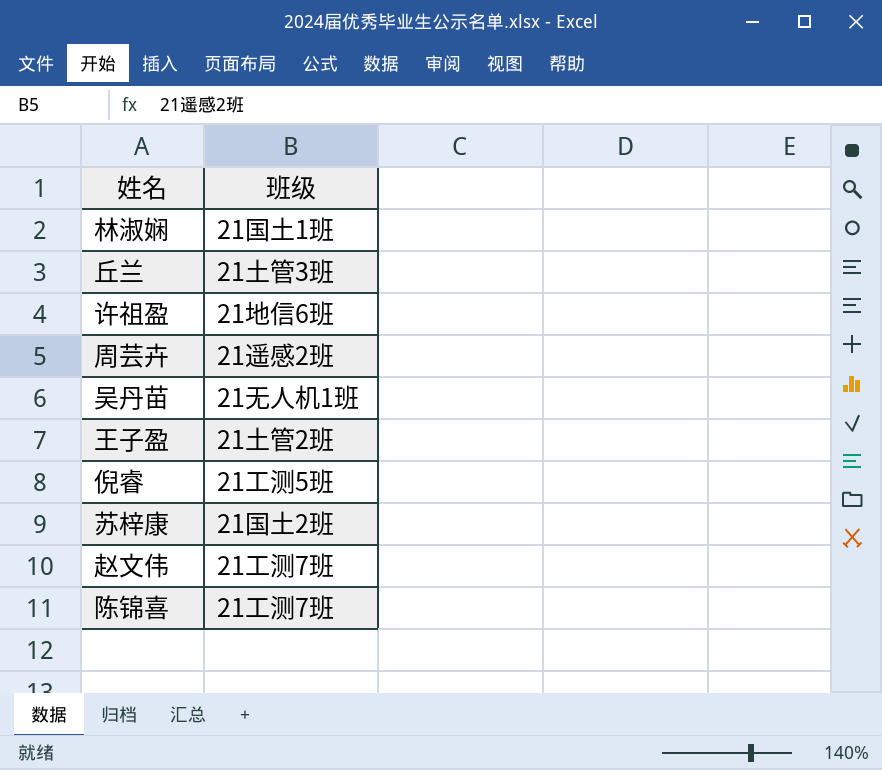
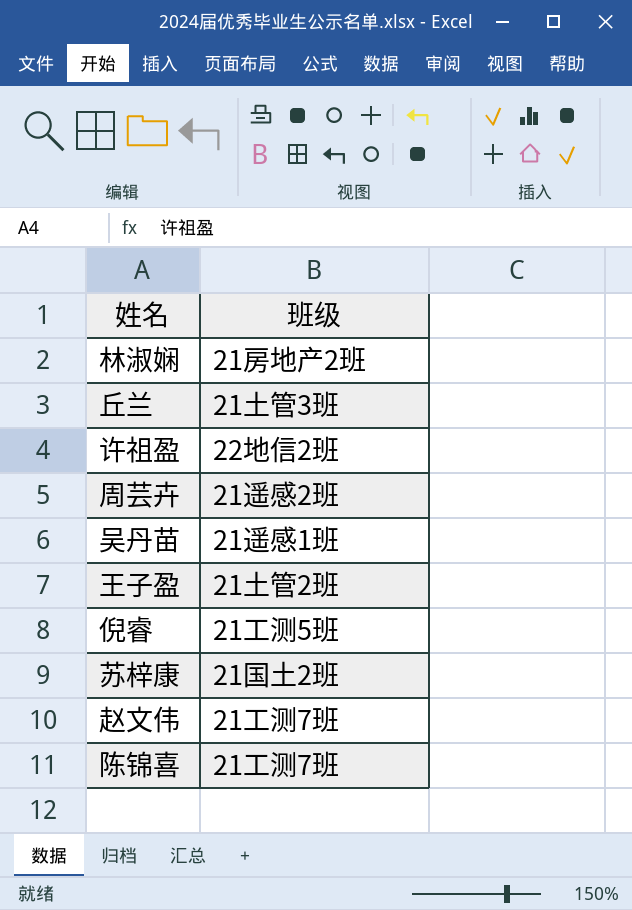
林淑娴 | 班级: 21国土1班 -> 21房地产2班
许祖盈 | 班级: 21地信6班 -> 22地信2班
吴丹苗 | 班级: 21无人机1班 -> 21遥感1班

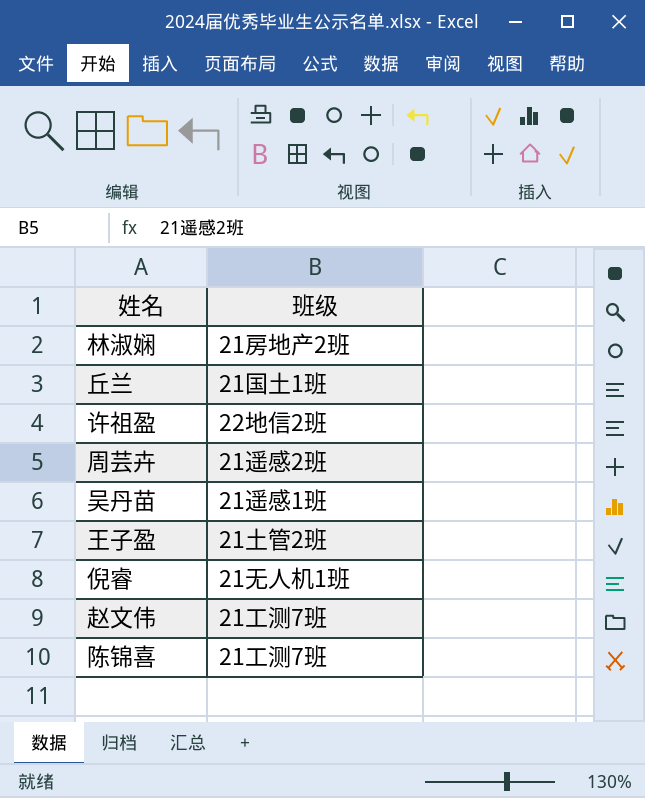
row 苏梓康: 21国土2班 -> none
丘兰 | 班级: 21土管3班 -> 21国土1班
倪睿 | 班级: 21工测5班 -> 21无人机1班

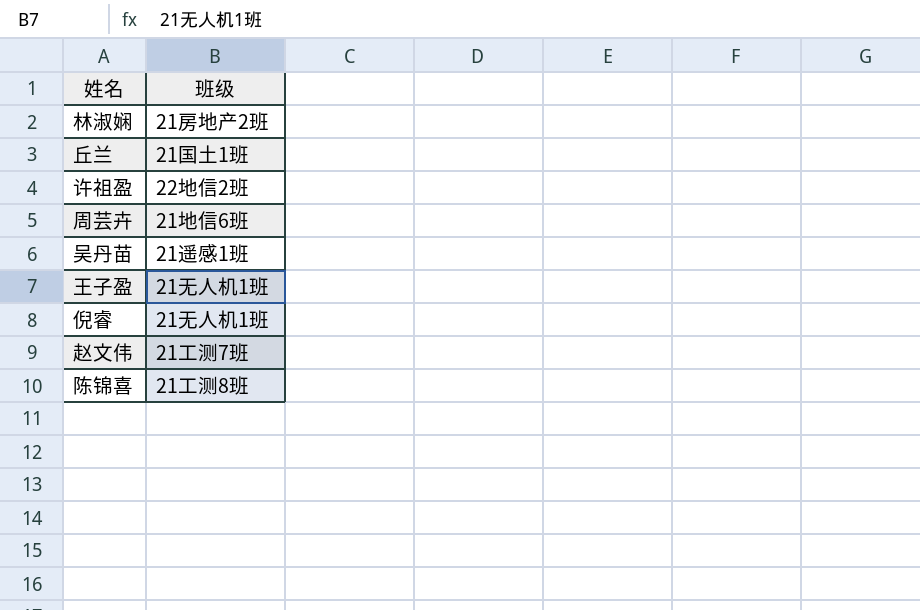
周芸卉 | 班级: 21遥感2班 -> 21地信6班
王子盈 | 班级: 21土管2班 -> 21无人机1班
陈锦喜 | 班级: 21工测7班 -> 21工测8班

